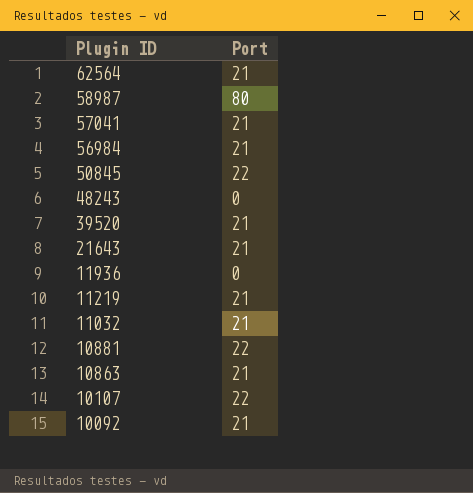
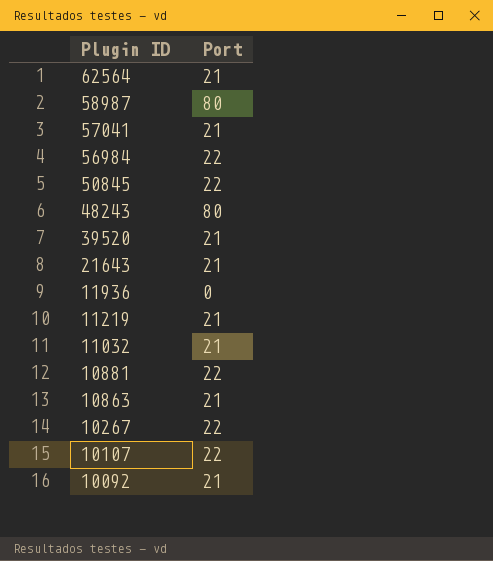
56984 | Port: 21 -> 22
48243 | Port: 0 -> 80
row 10267: none -> 22

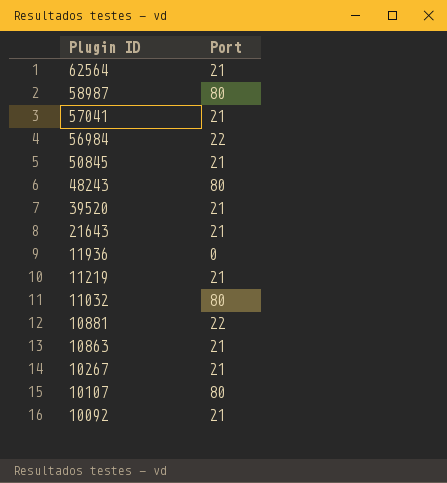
50845 | Port: 22 -> 21
11032 | Port: 21 -> 80
10267 | Port: 22 -> 21
10107 | Port: 22 -> 80

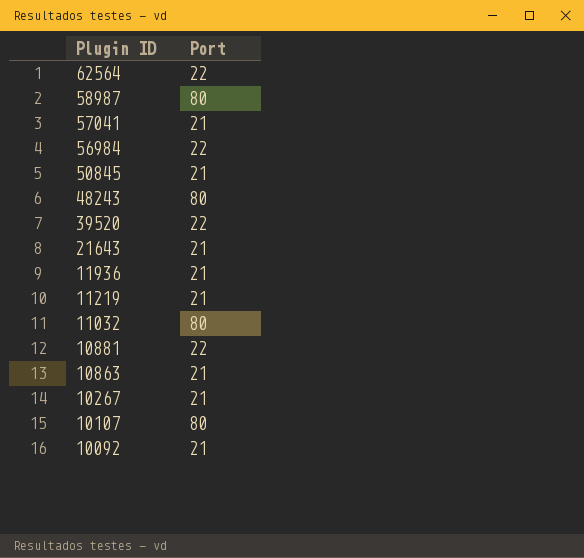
62564 | Port: 21 -> 22
39520 | Port: 21 -> 22
11936 | Port: 0 -> 21

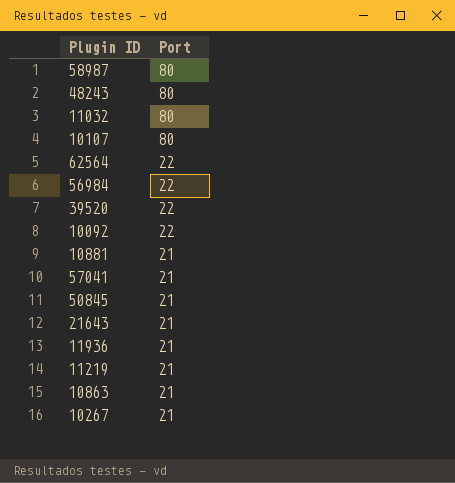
row order: Plugin ID descending -> Port descending
10092 | Port: 21 -> 22
10881 | Port: 22 -> 21

